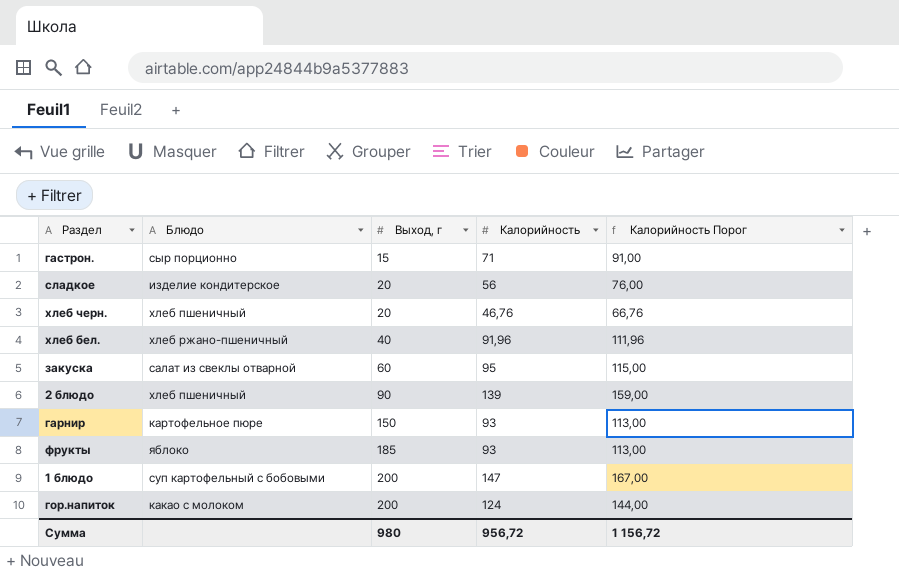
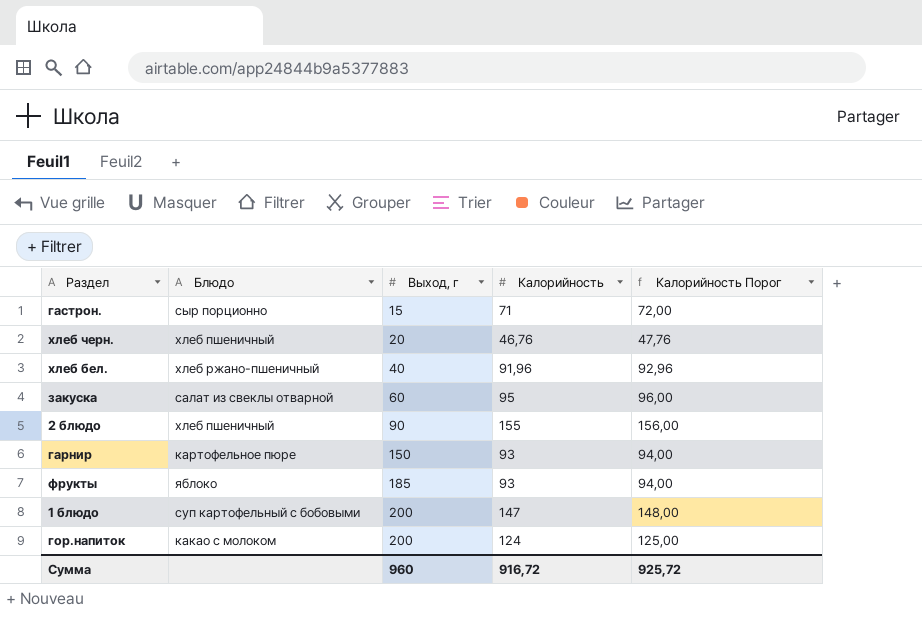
column Калорийность Порог | formula: [Калорийность] + 20 -> [Калорийность] + 1
row сладкое: изделие кондитерское | 20 | 56 | 76,00 -> none
2 блюдо | Калорийность: 139 -> 155
Сумма | Выход, г: 980 -> 960
Сумма | Калорийность: 956,72 -> 916,72
Сумма | Калорийность Порог: 1 156,72 -> 925,72

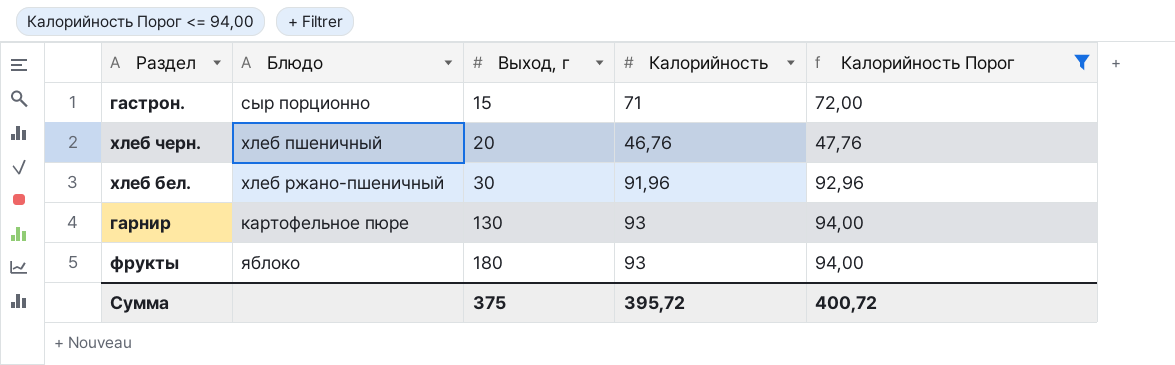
filter: none -> Калорийность Порог <= 94,00
хлеб бел. | Выход, г: 40 -> 30
гарнир | Выход, г: 150 -> 130
фрукты | Выход, г: 185 -> 180
Сумма | Выход, г: 960 -> 375
Сумма | Калорийность: 916,72 -> 395,72
Сумма | Калорийность Порог: 925,72 -> 400,72

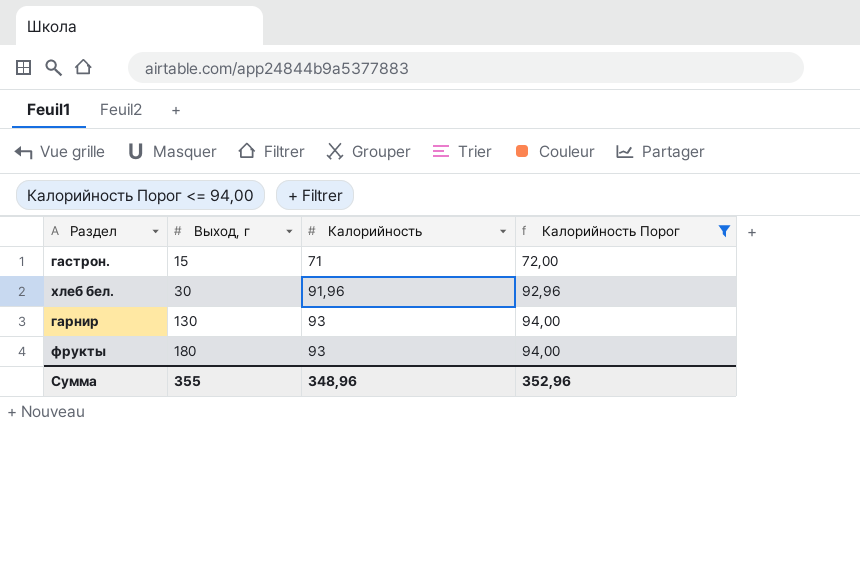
column Блюдо | position: 2 -> none
row хлеб черн.: хлеб пшеничный | 20 | 46,76 | 47,76 -> none
Сумма | Выход, г: 375 -> 355
Сумма | Калорийность: 395,72 -> 348,96
Сумма | Калорийность Порог: 400,72 -> 352,96

